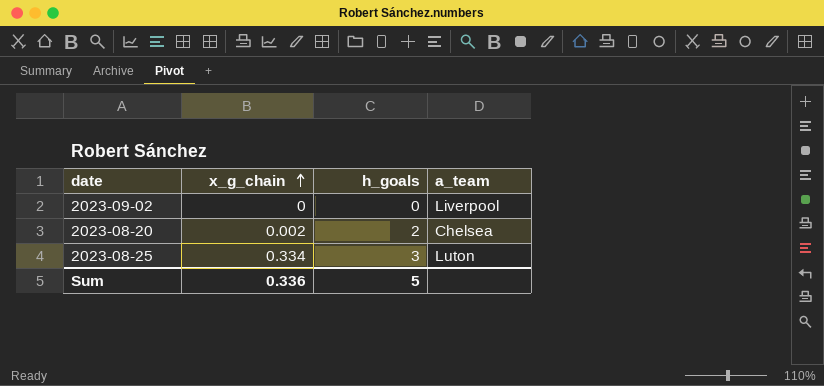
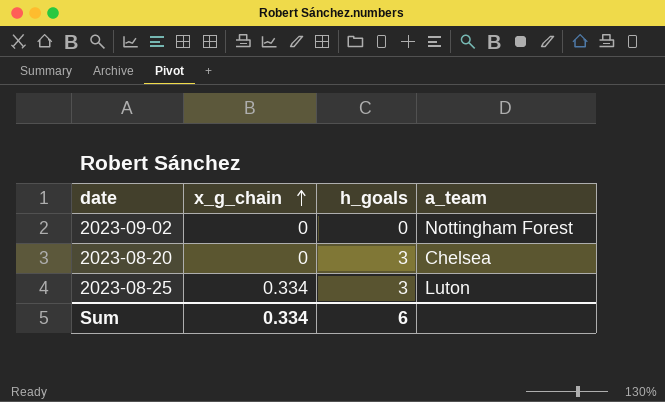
2023-09-02 | a_team: Liverpool -> Nottingham Forest
2023-08-20 | x_g_chain: 0.002 -> 0
2023-08-20 | h_goals: 2 -> 3
Sum | x_g_chain: 0.336 -> 0.334
Sum | h_goals: 5 -> 6

